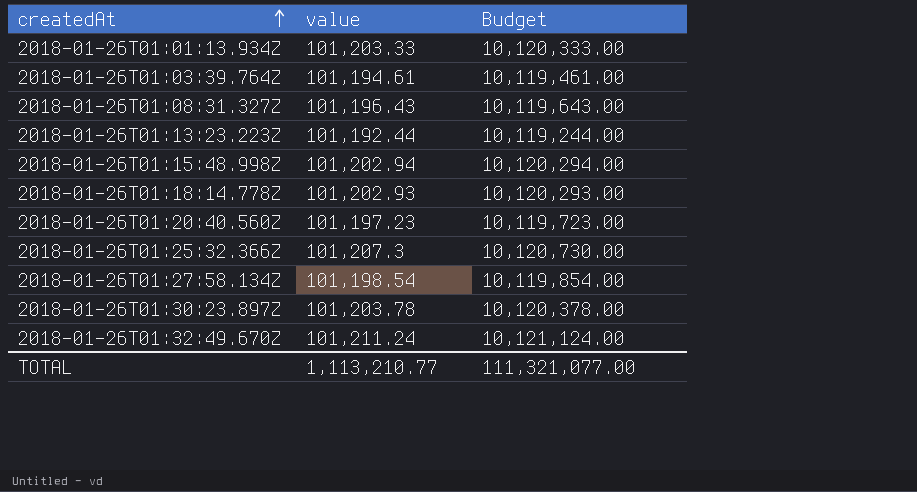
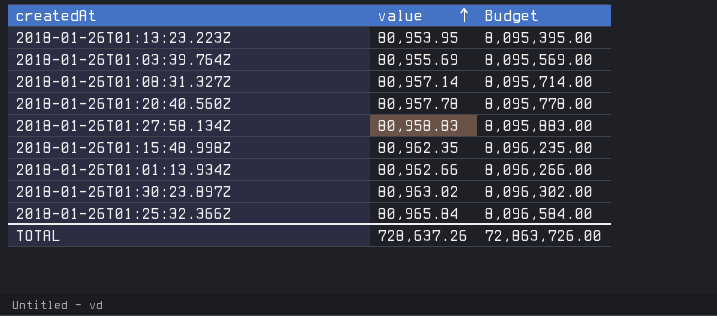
row order: createdAt ascending -> value ascending
row 2018-01-26T01:18:14.778Z: 101,202.93 | 10,120,293.00 -> none
row 2018-01-26T01:32:49.670Z: 101,211.24 | 10,121,124.00 -> none
2018-01-26T01:13:23.223Z | value: 101,192.44 -> 80,953.95
2018-01-26T01:13:23.223Z | Budget: 10,119,244.00 -> 8,095,395.00
2018-01-26T01:03:39.764Z | value: 101,194.61 -> 80,955.69
2018-01-26T01:03:39.764Z | Budget: 10,119,461.00 -> 8,095,569.00
2018-01-26T01:08:31.327Z | value: 101,196.43 -> 80,957.14
2018-01-26T01:08:31.327Z | Budget: 10,119,643.00 -> 8,095,714.00
2018-01-26T01:20:40.560Z | value: 101,197.23 -> 80,957.78
2018-01-26T01:20:40.560Z | Budget: 10,119,723.00 -> 8,095,778.00
2018-01-26T01:27:58.134Z | value: 101,198.54 -> 80,958.83
2018-01-26T01:27:58.134Z | Budget: 10,119,854.00 -> 8,095,883.00
2018-01-26T01:15:48.998Z | value: 101,202.94 -> 80,962.35
2018-01-26T01:15:48.998Z | Budget: 10,120,294.00 -> 8,096,235.00
2018-01-26T01:01:13.934Z | value: 101,203.33 -> 80,962.66
2018-01-26T01:01:13.934Z | Budget: 10,120,333.00 -> 8,096,266.00
2018-01-26T01:30:23.897Z | value: 101,203.78 -> 80,963.02
2018-01-26T01:30:23.897Z | Budget: 10,120,378.00 -> 8,096,302.00
2018-01-26T01:25:32.366Z | value: 101,207.3 -> 80,965.84
2018-01-26T01:25:32.366Z | Budget: 10,120,730.00 -> 8,096,584.00
TOTAL | value: 1,113,210.77 -> 728,637.26
TOTAL | Budget: 111,321,077.00 -> 72,863,726.00

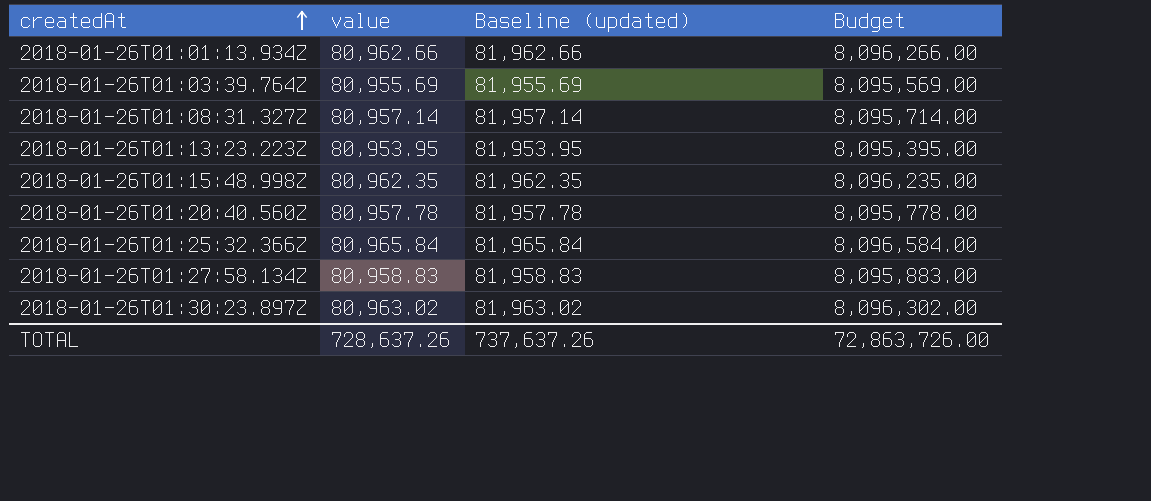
row order: value ascending -> createdAt ascending
column Baseline (updated) | formula: none -> [value] + 1000

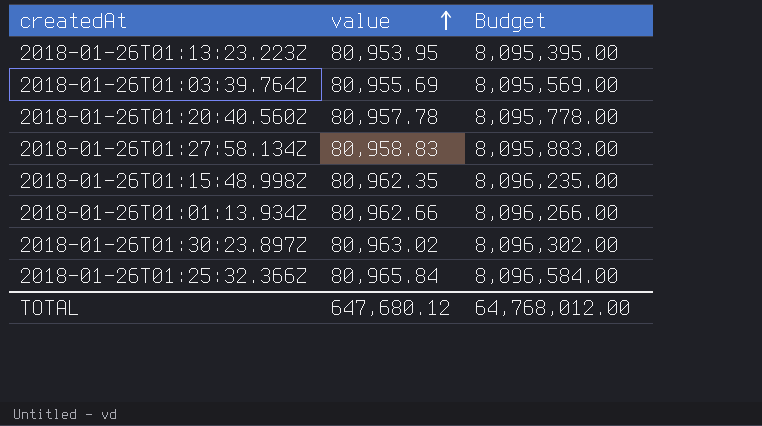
row order: createdAt ascending -> value ascending
column Baseline (updated) | formula: [value] + 1000 -> none
row 2018-01-26T01:08:31.327Z: 80,957.14 | 81,957.14 | 8,095,714.00 -> none
TOTAL | value: 728,637.26 -> 647,680.12
TOTAL | Budget: 72,863,726.00 -> 64,768,012.00

